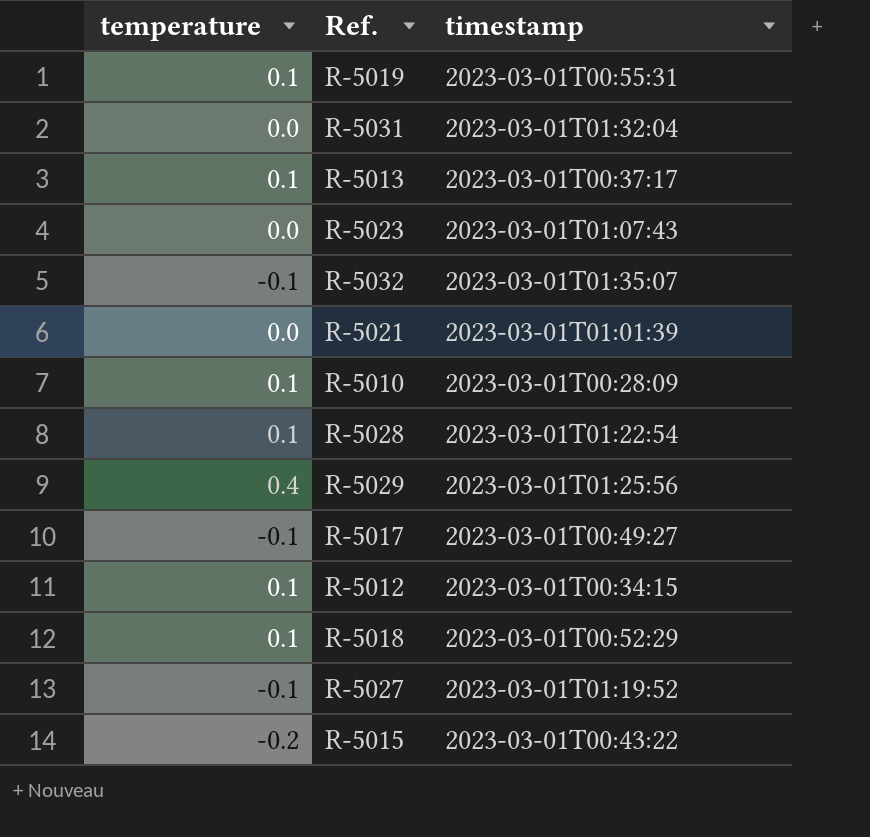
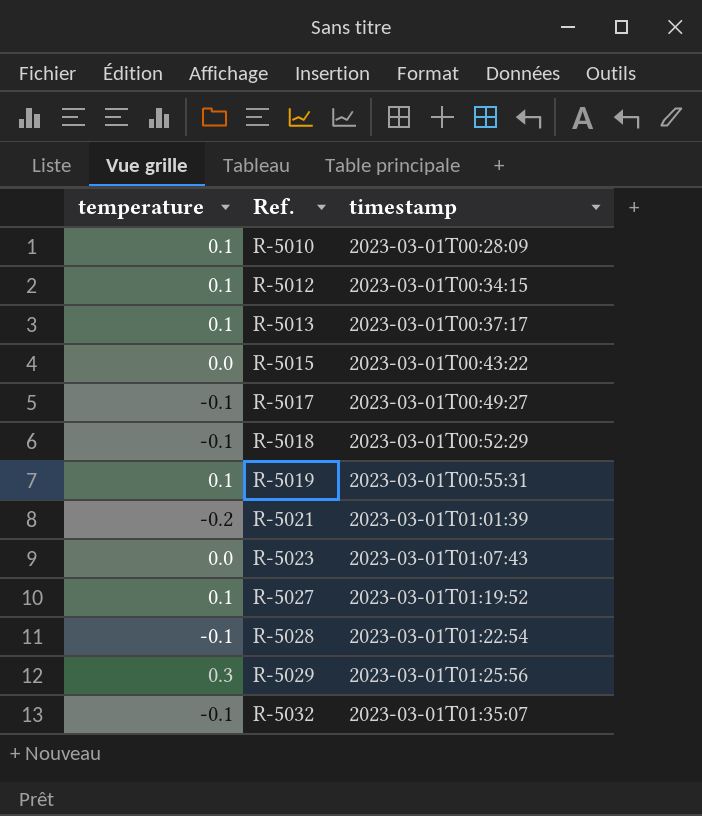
row order: none -> Ref. ascending
row R-5031: 0.0 | 2023-03-01T01:32:04 -> none
R-5015 | temperature: -0.2 -> 0.0
R-5018 | temperature: 0.1 -> -0.1
R-5021 | temperature: 0.0 -> -0.2
R-5027 | temperature: -0.1 -> 0.1
R-5028 | temperature: 0.1 -> -0.1
R-5029 | temperature: 0.4 -> 0.3

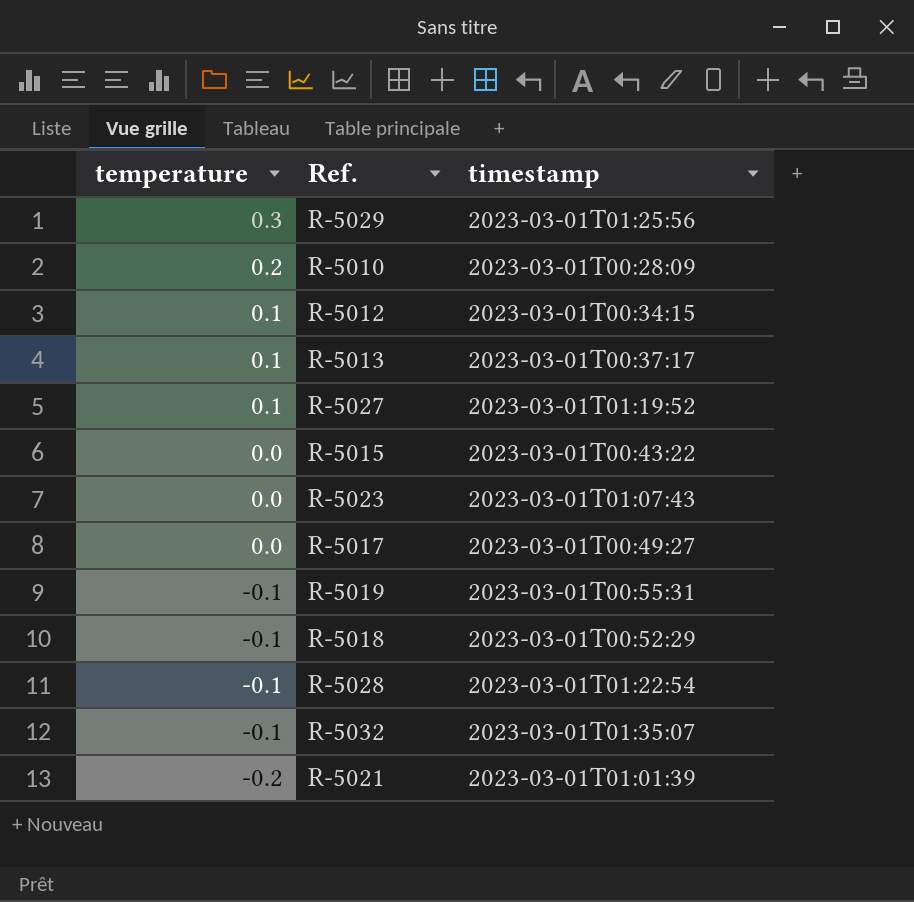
row order: Ref. ascending -> temperature descending
R-5010 | temperature: 0.1 -> 0.2
R-5017 | temperature: -0.1 -> 0.0
R-5019 | temperature: 0.1 -> -0.1

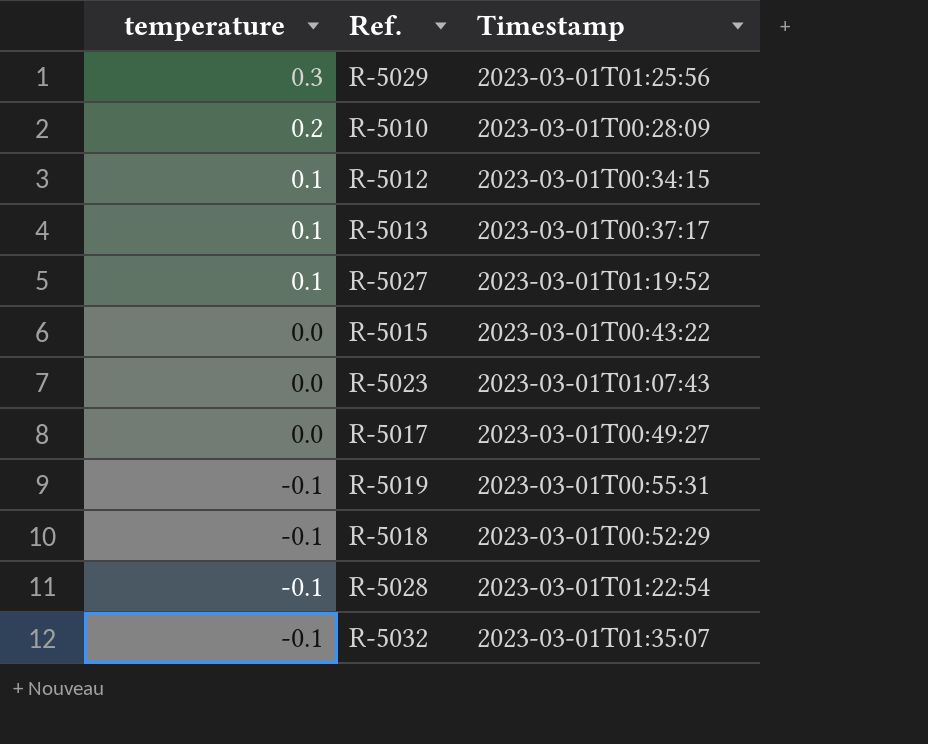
column name: timestamp -> Timestamp
row R-5021: -0.2 | 2023-03-01T01:01:39 -> none

